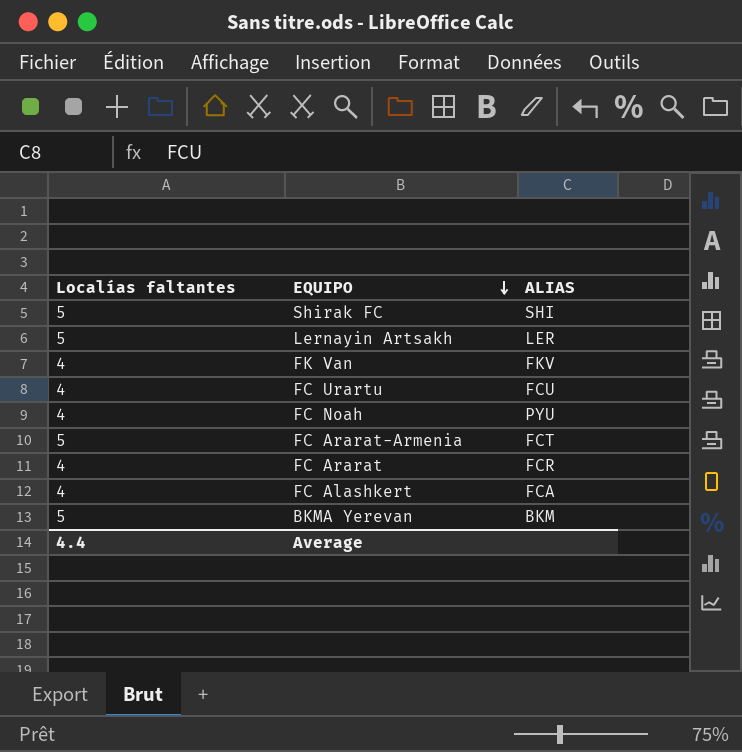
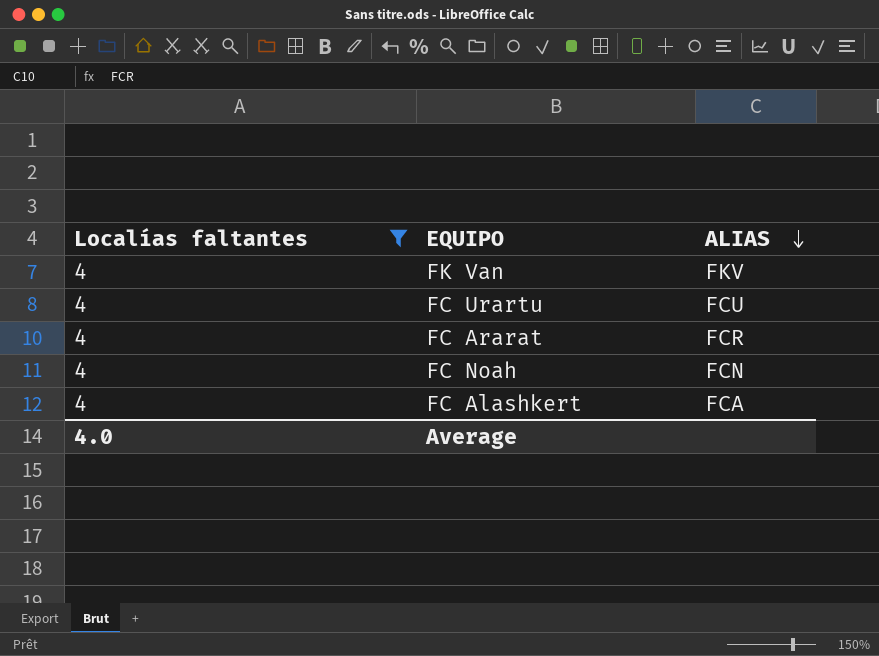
filter: none -> Localías faltantes = 4
row order: EQUIPO descending -> ALIAS descending
FC Noah | ALIAS: PYU -> FCN
Average | Localías faltantes: 4.4 -> 4.0

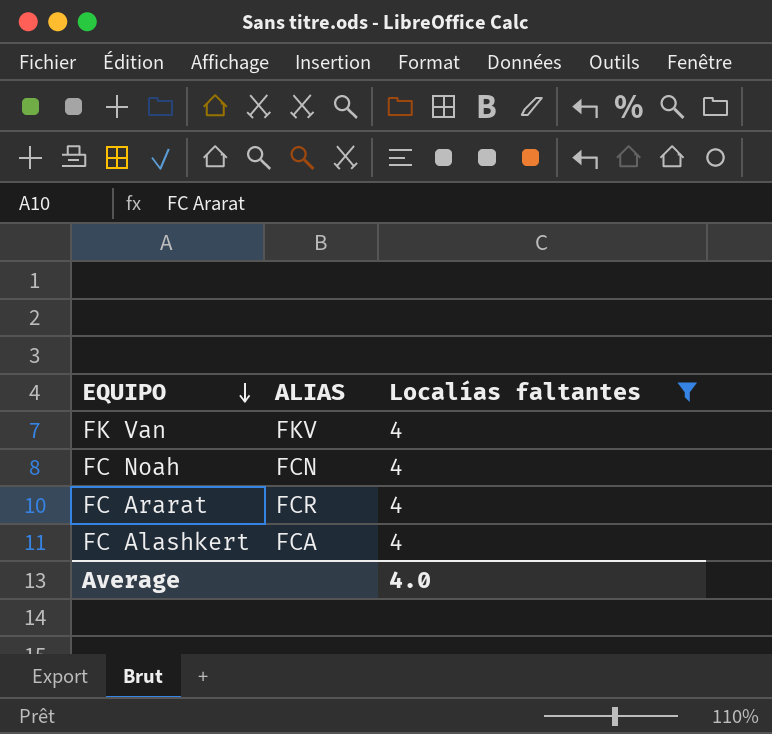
row order: ALIAS descending -> EQUIPO descending
column Localías faltantes | position: 1 -> 3
row FC Urartu: 4 | FCU -> none

